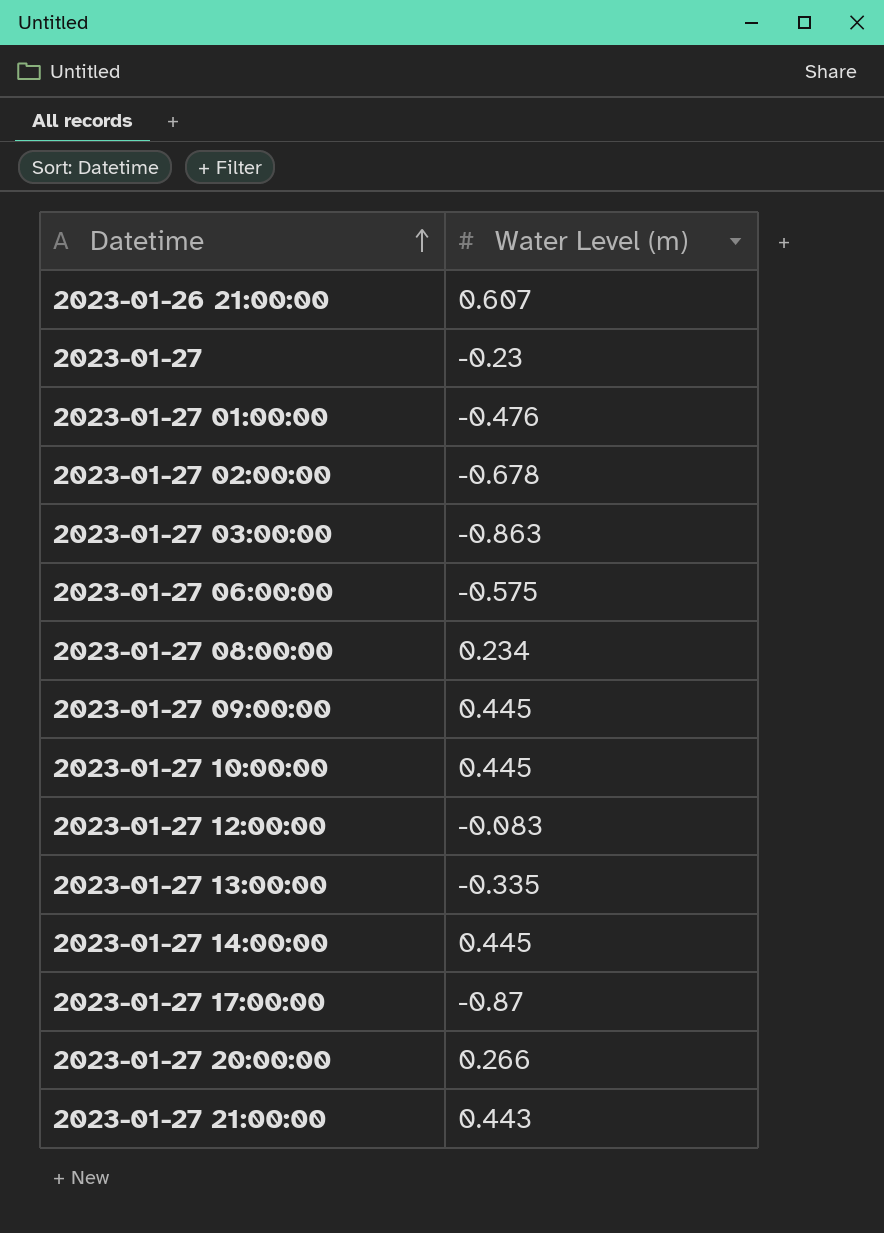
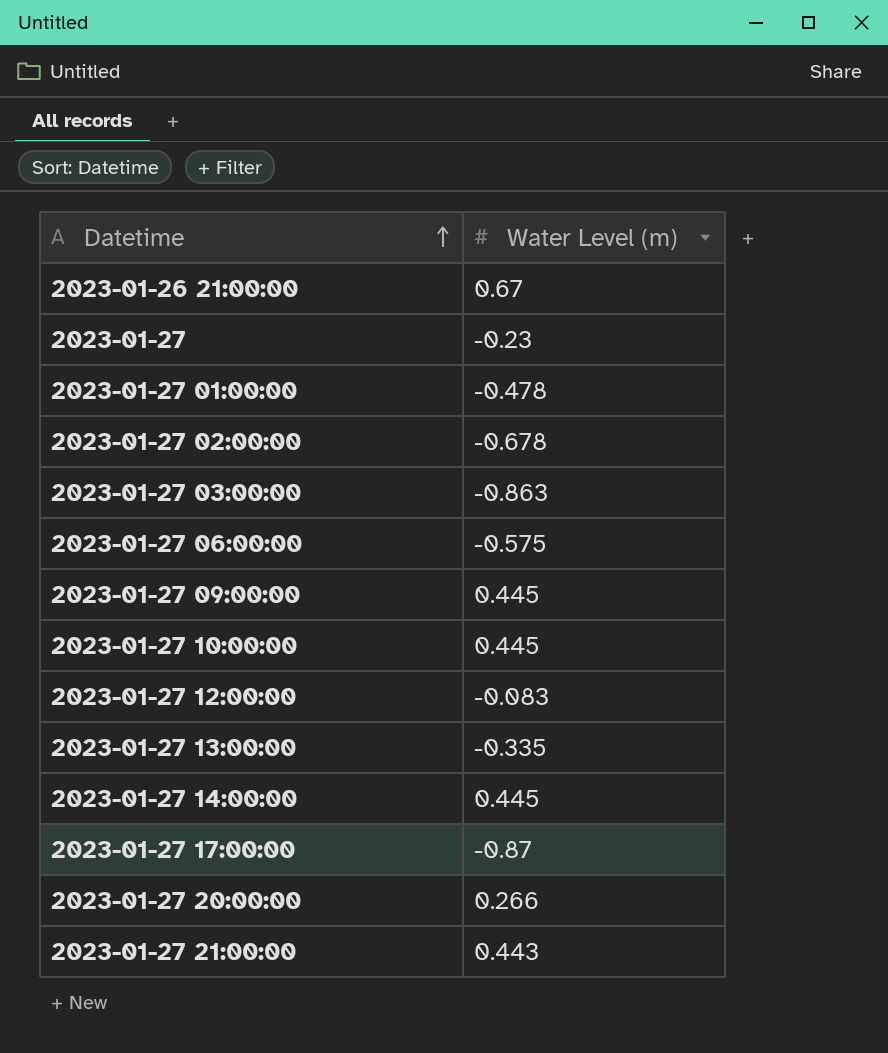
row 2023-01-27 08:00:00: 0.234 -> none
2023-01-26 21:00:00 | Water Level (m): 0.607 -> 0.67
2023-01-27 01:00:00 | Water Level (m): -0.476 -> -0.478

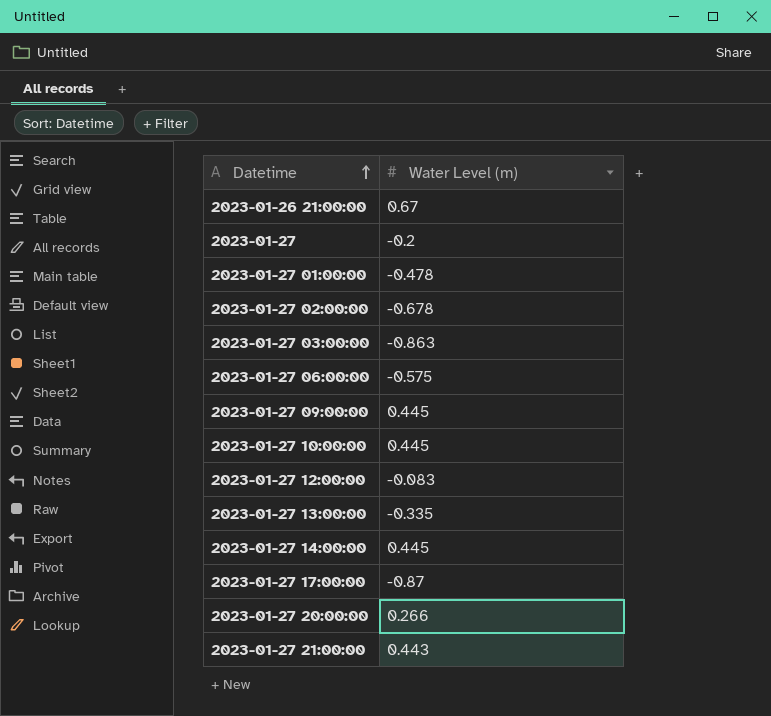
2023-01-27 | Water Level (m): -0.23 -> -0.2

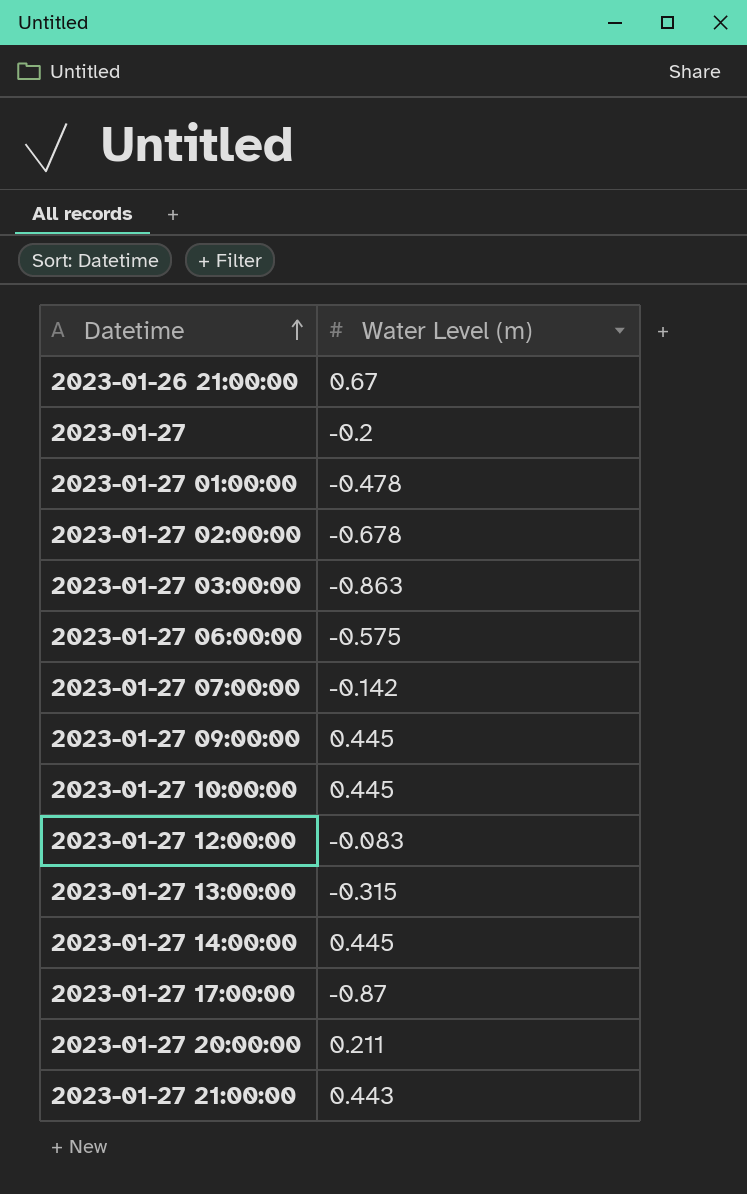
row 2023-01-27 07:00:00: none -> -0.142
2023-01-27 13:00:00 | Water Level (m): -0.335 -> -0.315
2023-01-27 20:00:00 | Water Level (m): 0.266 -> 0.211

